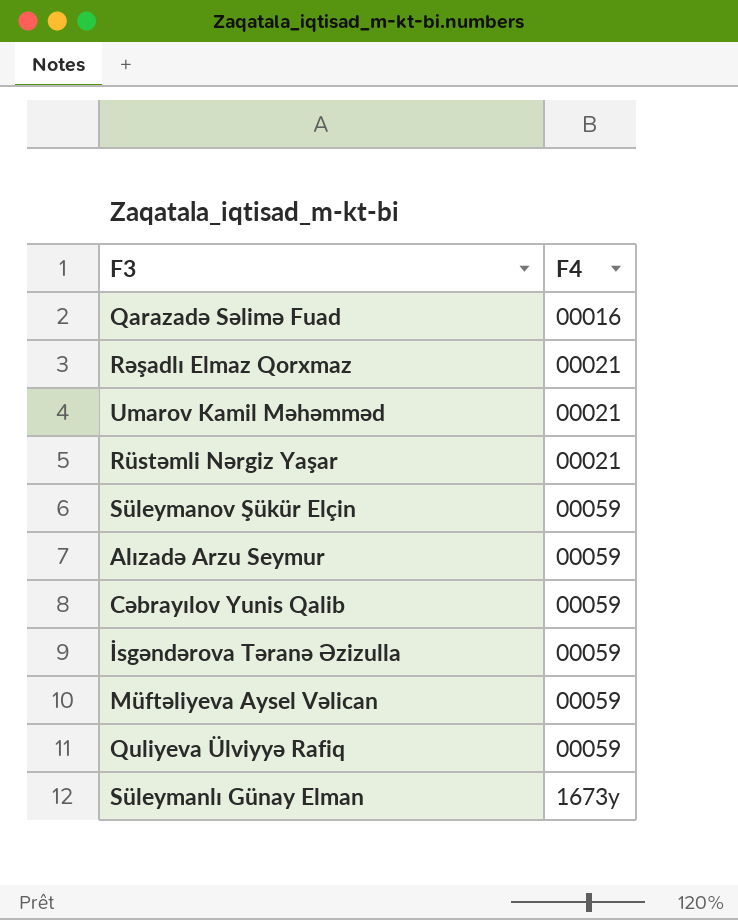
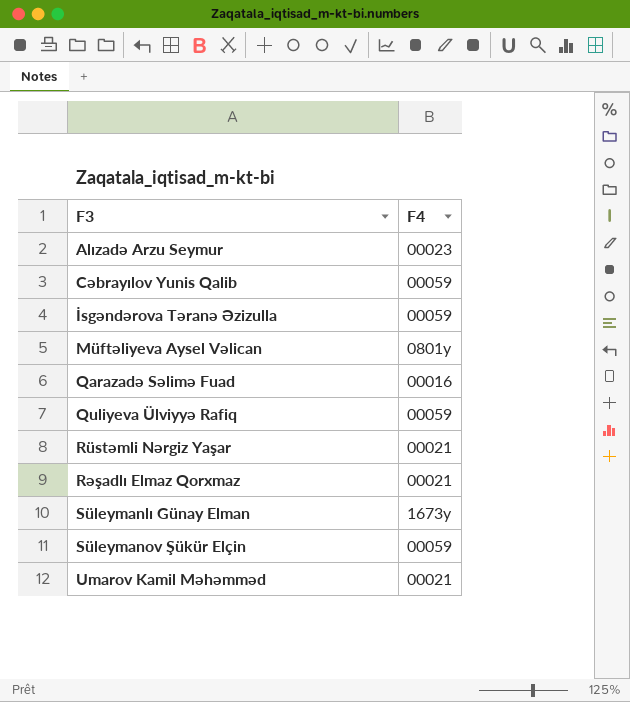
row order: F4 ascending -> F3 ascending
Alızadə Arzu Seymur | F4: 00059 -> 00023
Müftəliyeva Aysel Vəlican | F4: 00059 -> 0801y

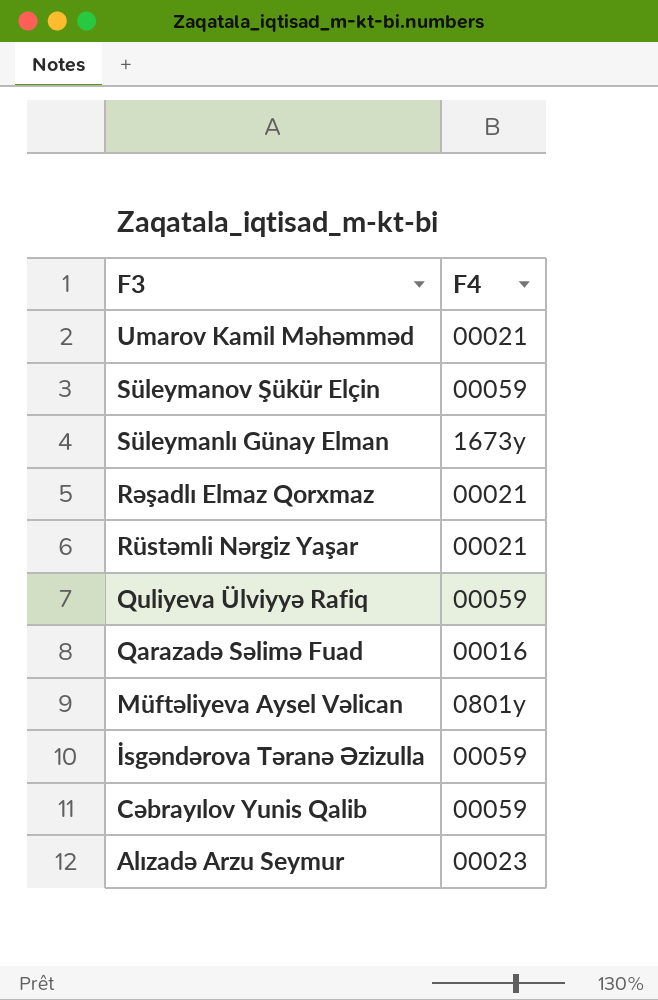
row order: F3 ascending -> F3 descending

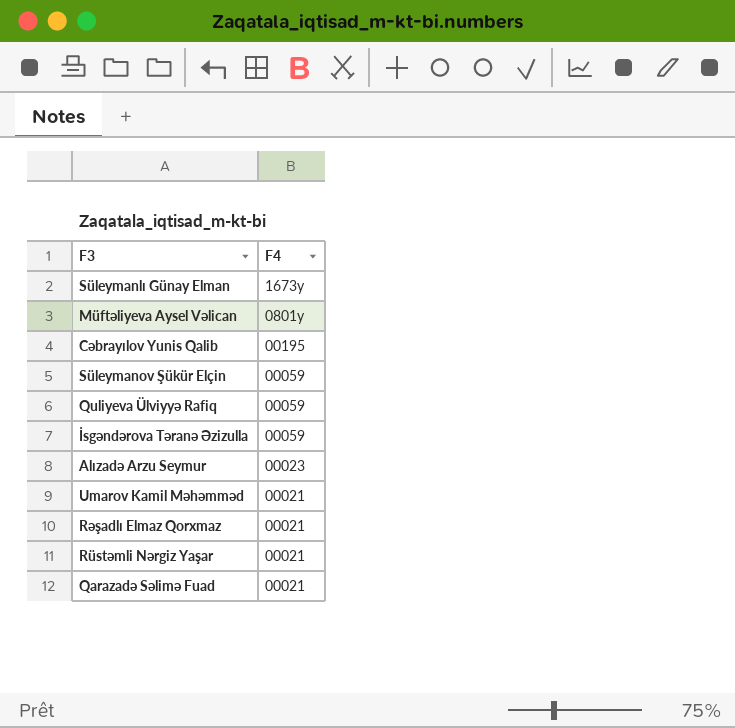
row order: F3 descending -> F4 descending
Cəbrayılov Yunis Qalib | F4: 00059 -> 00195
Qarazadə Səlimə Fuad | F4: 00016 -> 00021

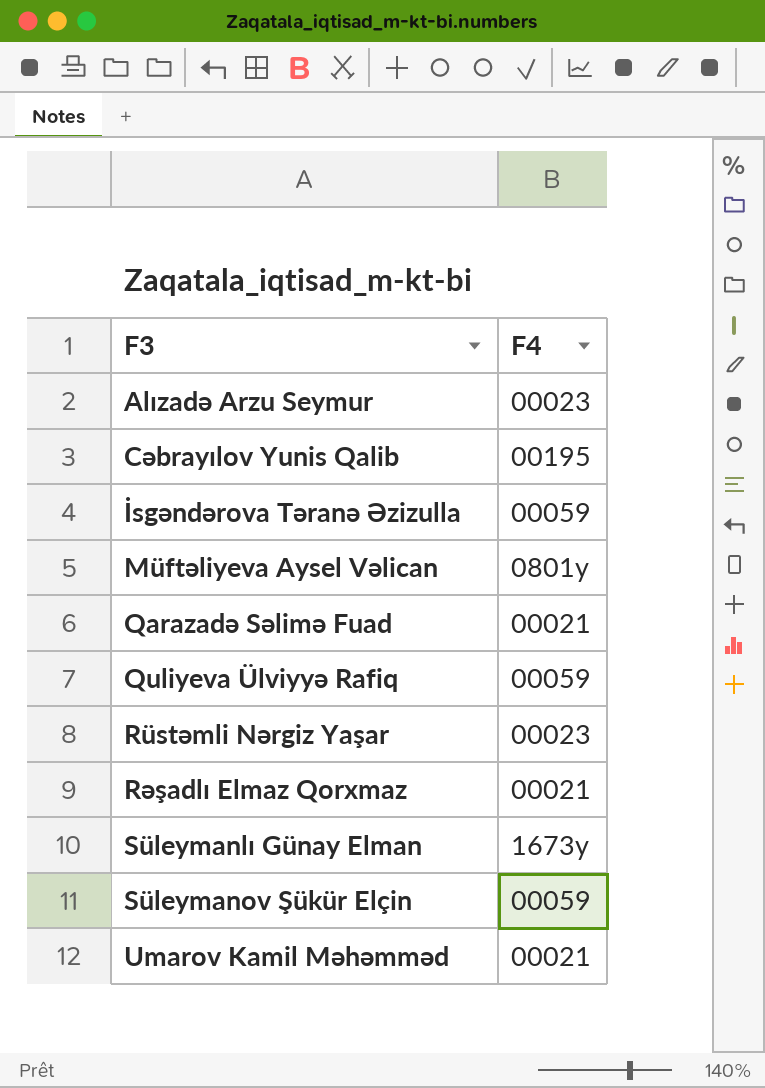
row order: F4 descending -> F3 ascending
Rüstəmli Nərgiz Yaşar | F4: 00021 -> 00023

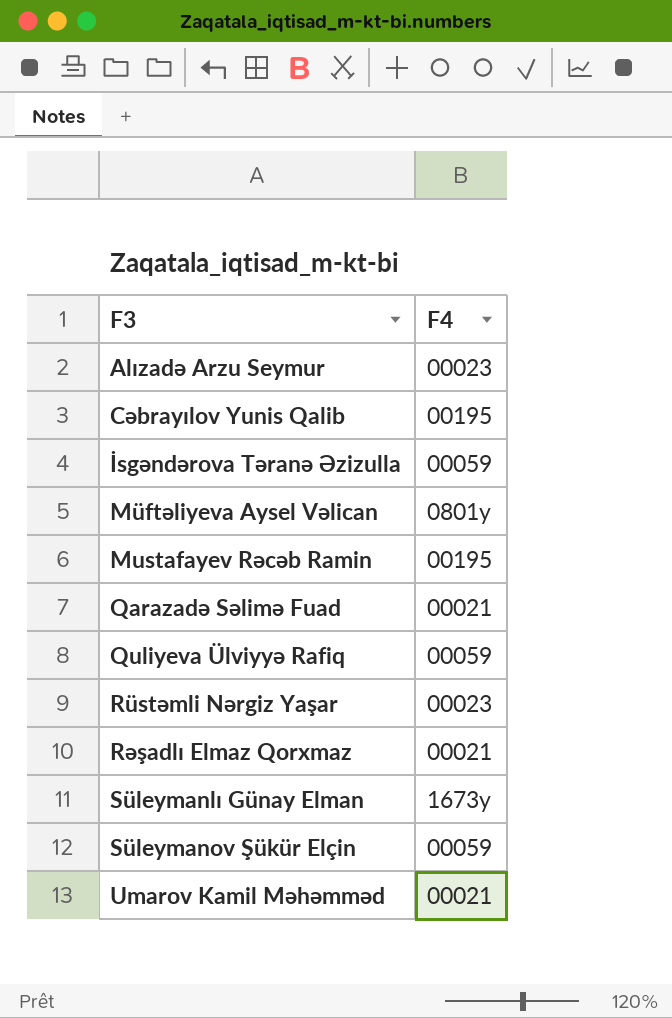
row Mustafayev Rəcəb Ramin: none -> 00195

